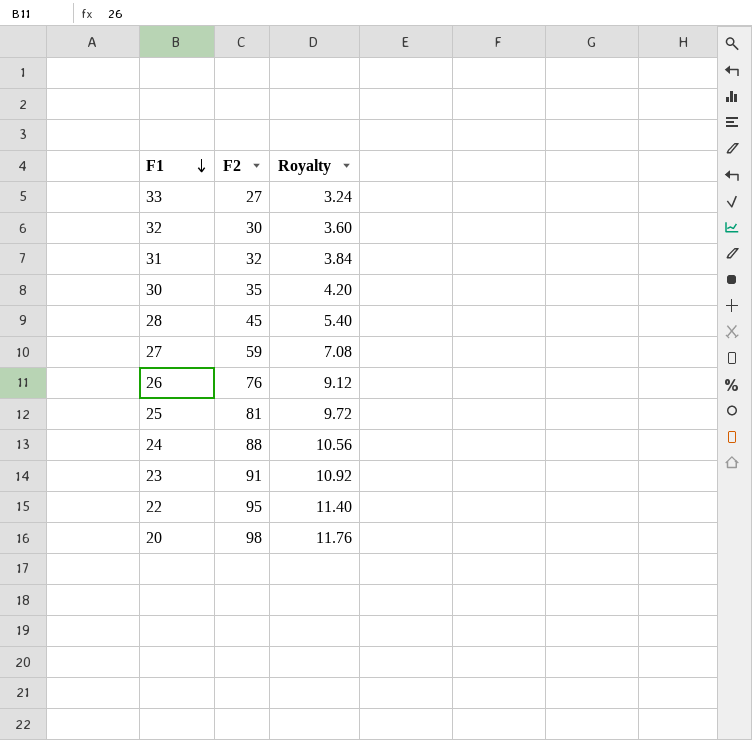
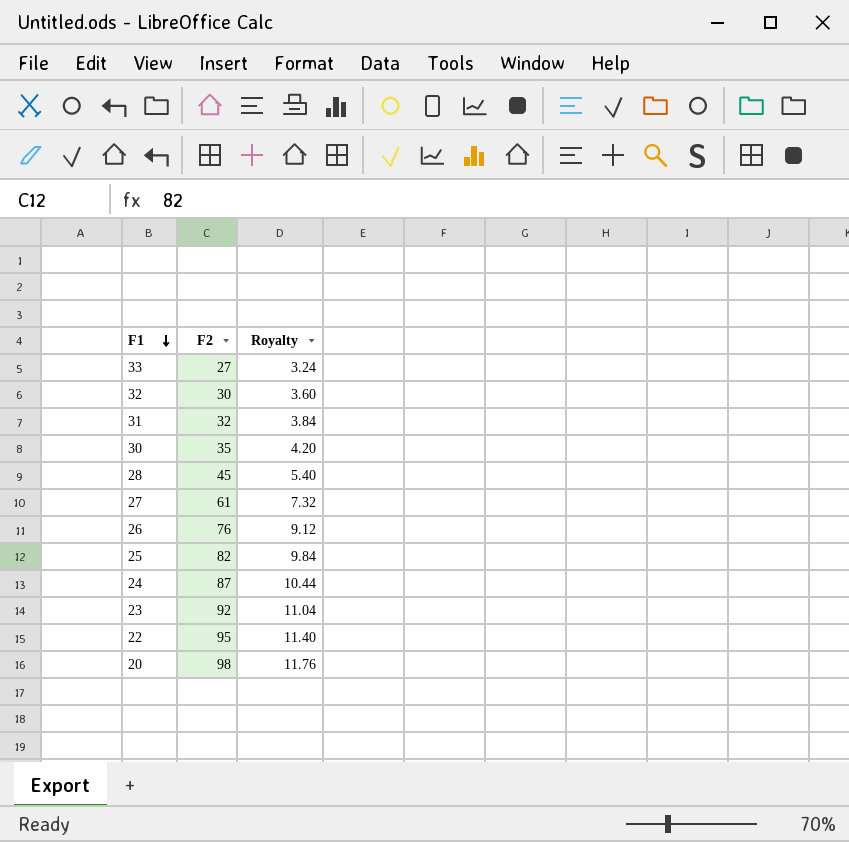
27 | F2: 59 -> 61
27 | Royalty: 7.08 -> 7.32
25 | F2: 81 -> 82
25 | Royalty: 9.72 -> 9.84
24 | F2: 88 -> 87
24 | Royalty: 10.56 -> 10.44
23 | F2: 91 -> 92
23 | Royalty: 10.92 -> 11.04

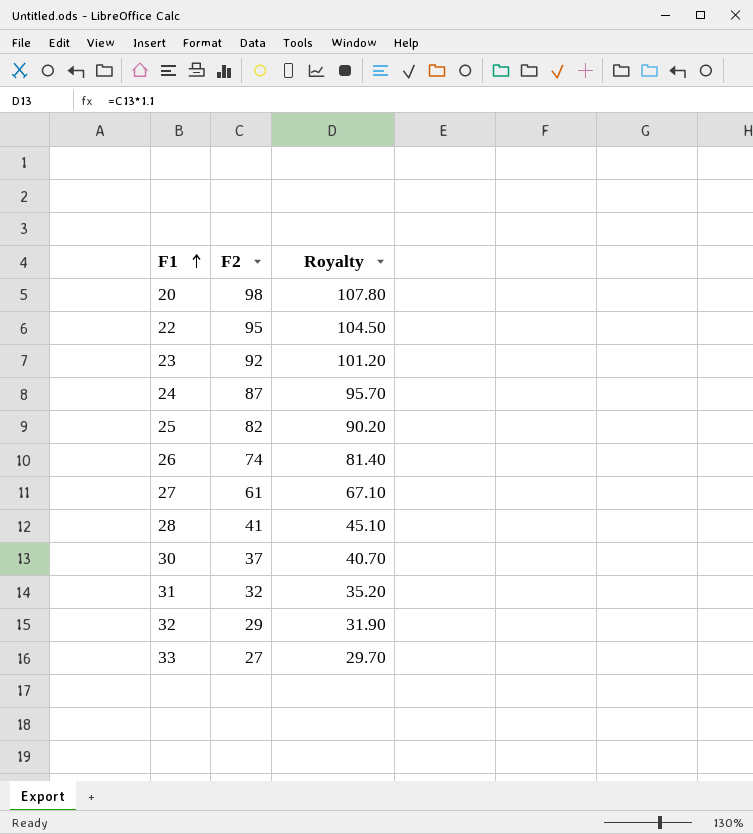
row order: F1 descending -> F1 ascending
column Royalty | formula: [F2] * 0.12 -> [F2] * 1.1
26 | F2: 76 -> 74
28 | F2: 45 -> 41
30 | F2: 35 -> 37
32 | F2: 30 -> 29

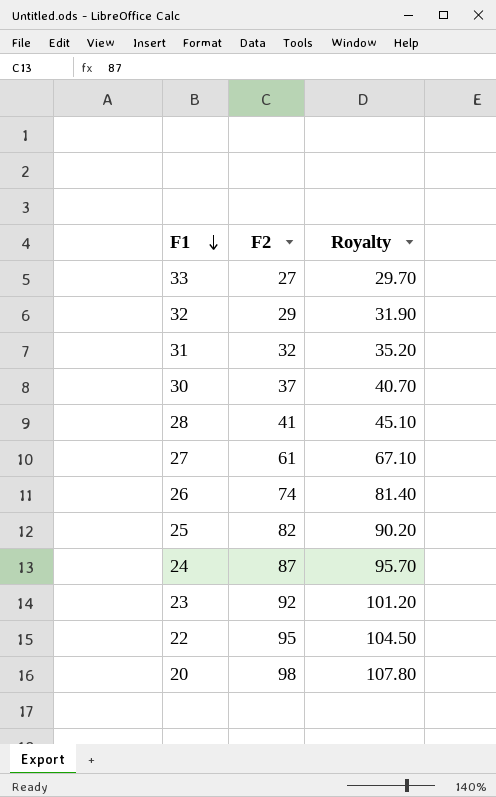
row order: F1 ascending -> F1 descending

